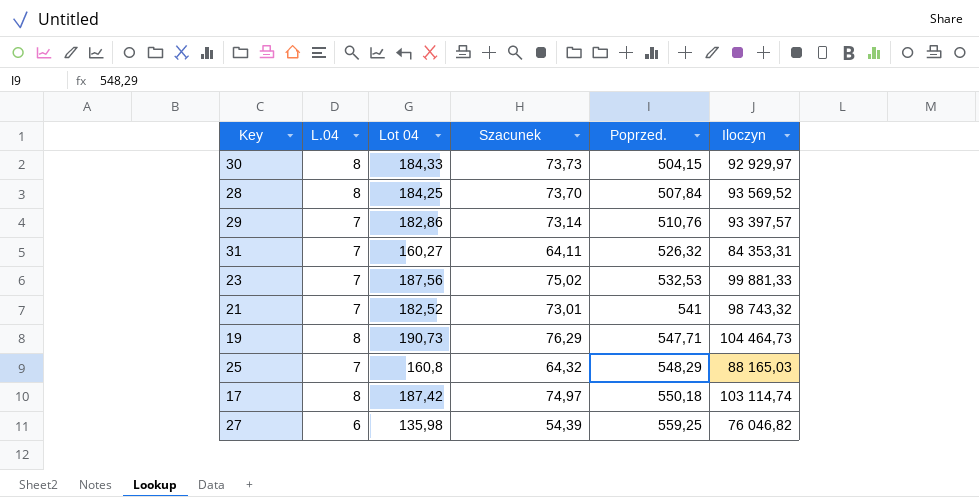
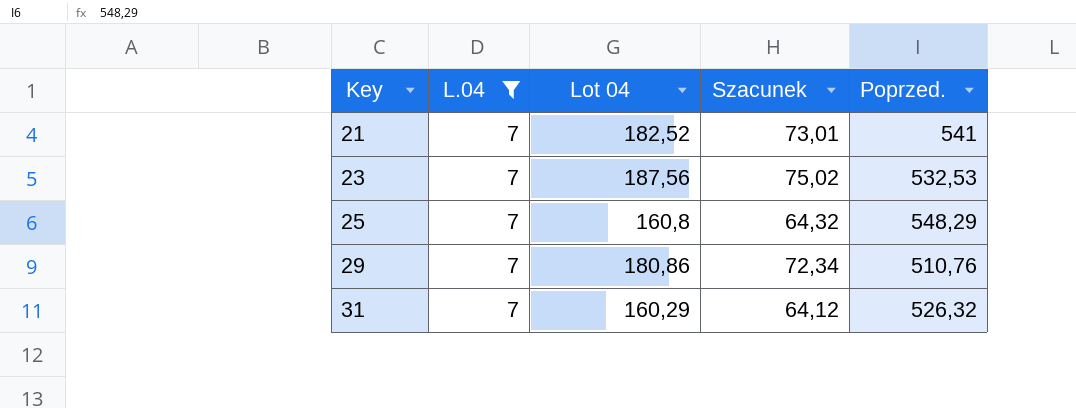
filter: none -> L.04 = 7
row order: Poprzed. ascending -> Key ascending
column Iloczyn | formula: [Lot 04] * [Poprzed.] -> none
29 | Lot 04: 182,86 -> 180,86
29 | Szacunek: 73,14 -> 72,34
31 | Lot 04: 160,27 -> 160,29
31 | Szacunek: 64,11 -> 64,12

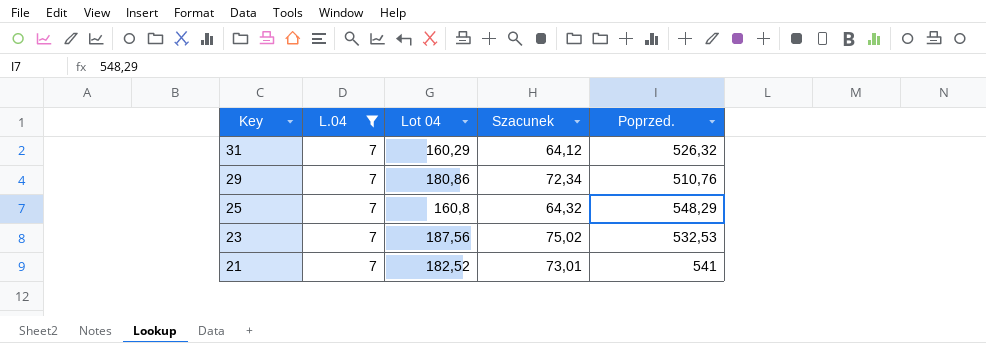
row order: Key ascending -> Key descending

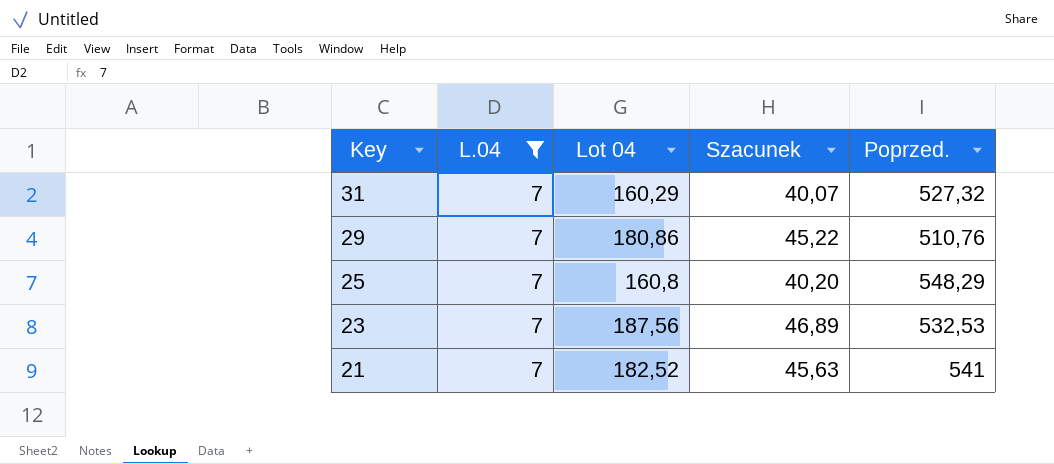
column Szacunek | formula: [Lot 04] * 0,4 -> [Lot 04] * 0,25
31 | Poprzed.: 526,32 -> 527,32

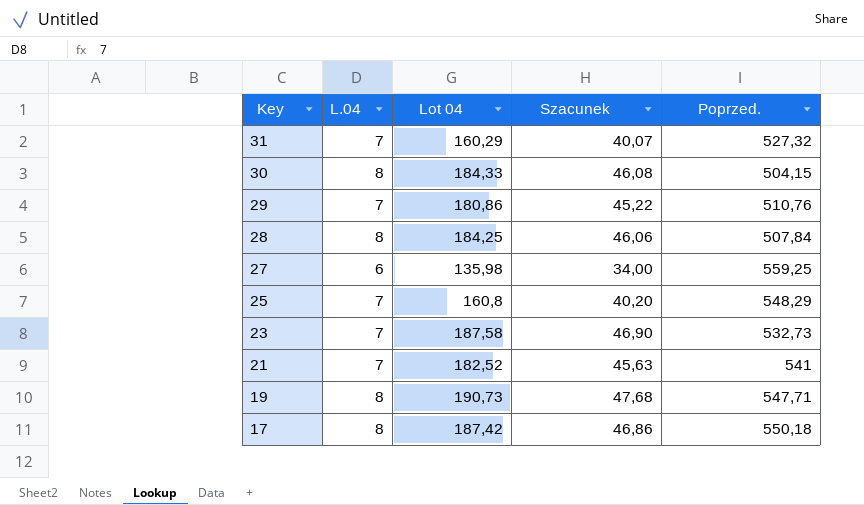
filter: L.04 = 7 -> none
23 | Lot 04: 187,56 -> 187,58
23 | Szacunek: 46,89 -> 46,90
23 | Poprzed.: 532,53 -> 532,73

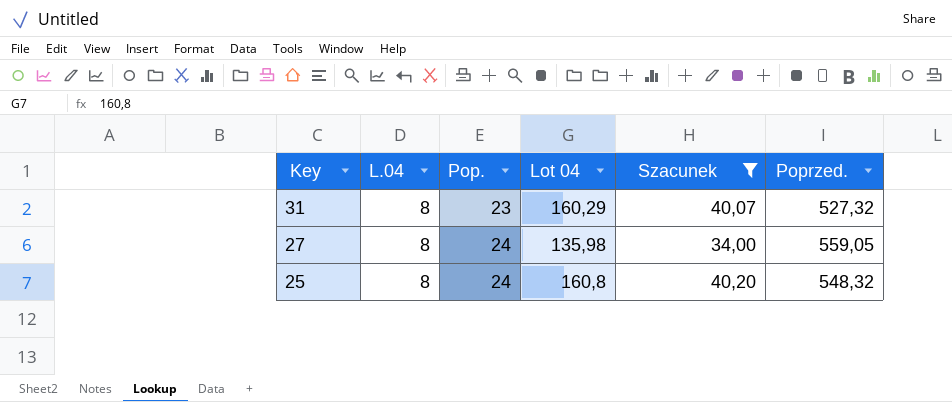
filter: none -> Szacunek <= 40,20
column Pop. | position: none -> 3
31 | L.04: 7 -> 8
27 | L.04: 6 -> 8
27 | Poprzed.: 559,25 -> 559,05
25 | L.04: 7 -> 8
25 | Poprzed.: 548,29 -> 548,32

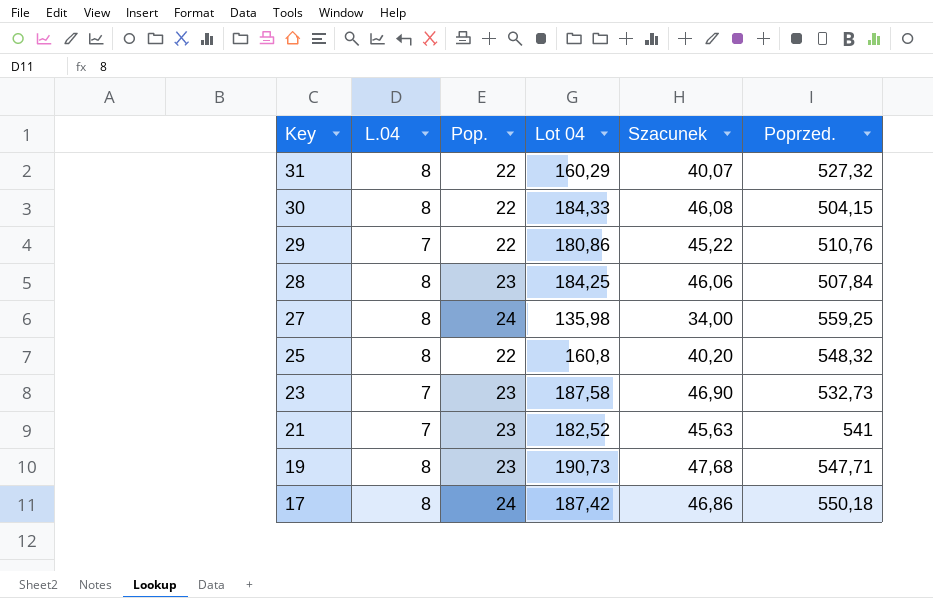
filter: Szacunek <= 40,20 -> none
31 | Pop.: 23 -> 22
27 | Poprzed.: 559,05 -> 559,25
25 | Pop.: 24 -> 22

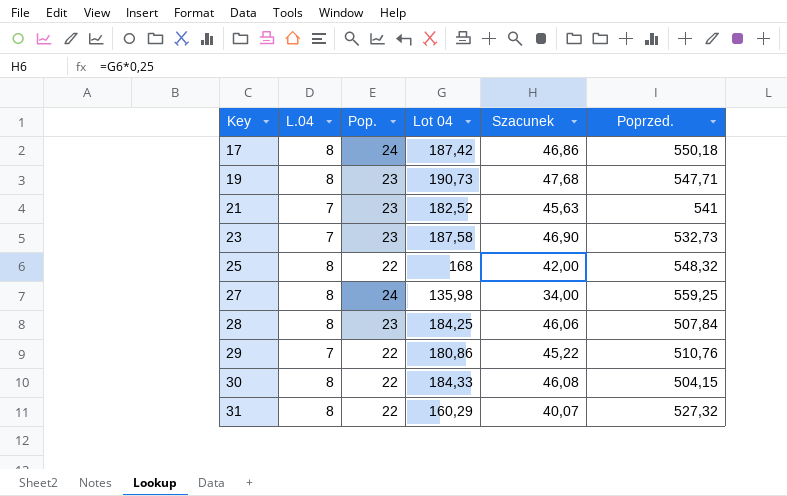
row order: Key descending -> Key ascending
25 | Lot 04: 160,8 -> 168
25 | Szacunek: 40,20 -> 42,00

